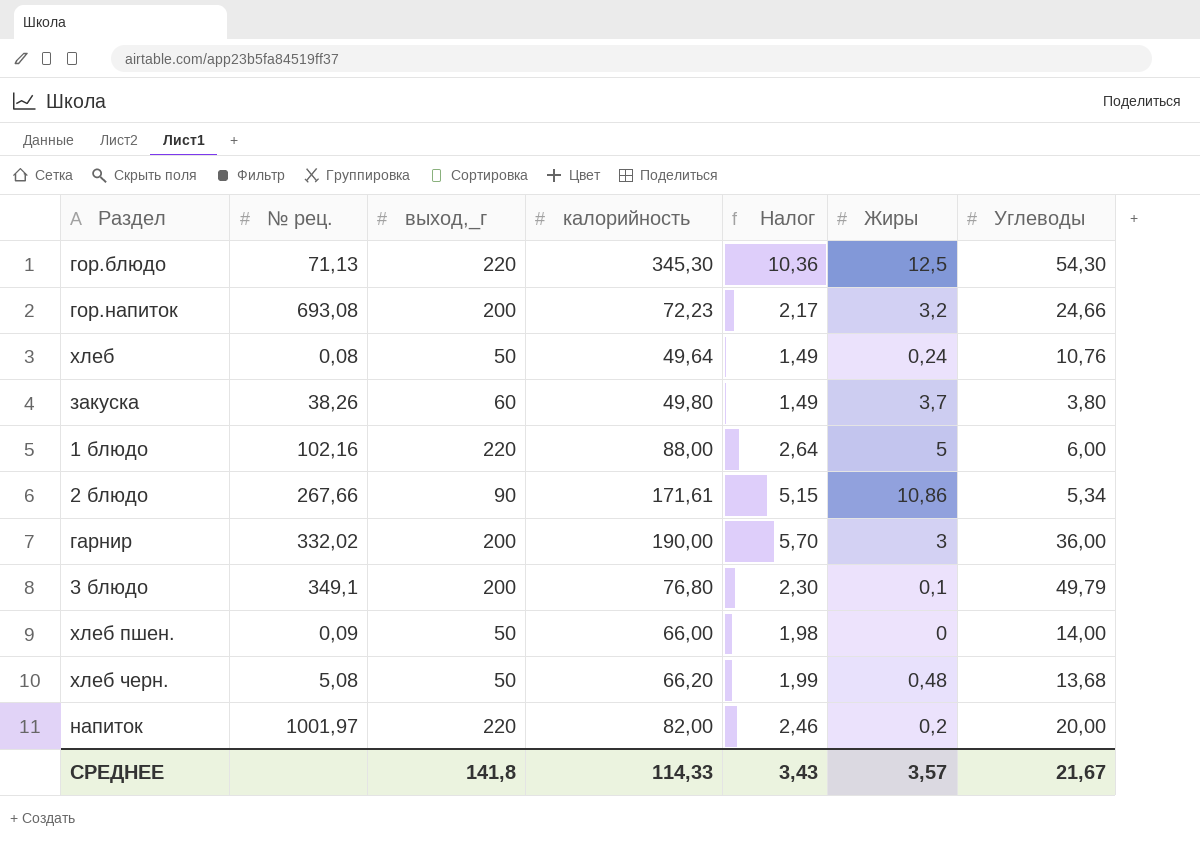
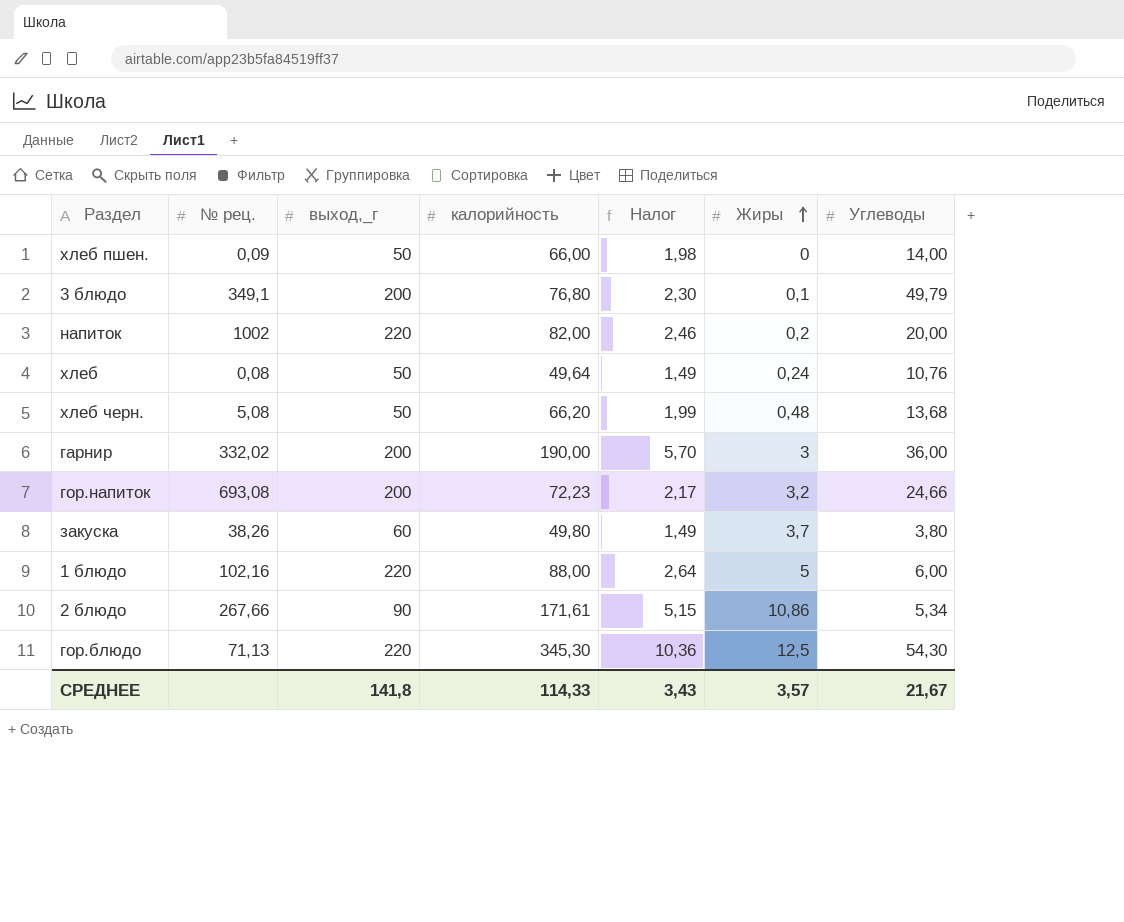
row order: none -> Жиры ascending
напиток | № рец.: 1001,97 -> 1002

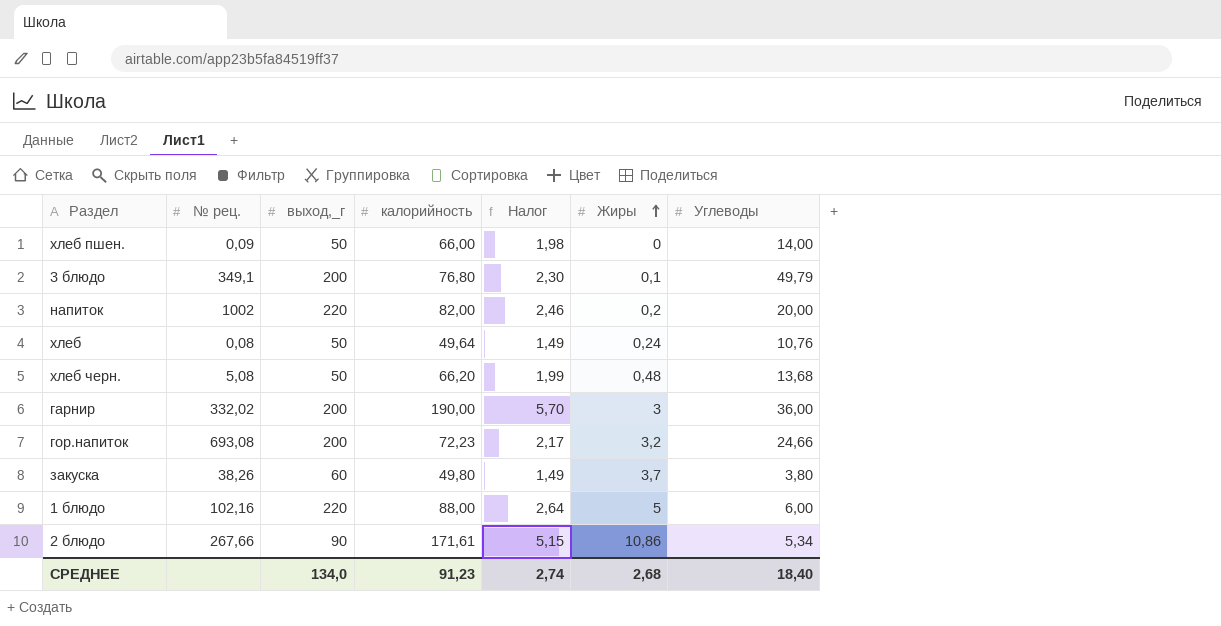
row гор.блюдо: 71,13 | 220 | 345,30 | 10,36 | 12,5 | 54,30 -> none
СРЕДНЕЕ | выход,_г: 141,8 -> 134,0
СРЕДНЕЕ | калорийность: 114,33 -> 91,23
СРЕДНЕЕ | Налог: 3,43 -> 2,74
СРЕДНЕЕ | Жиры: 3,57 -> 2,68
СРЕДНЕЕ | Углеводы: 21,67 -> 18,40

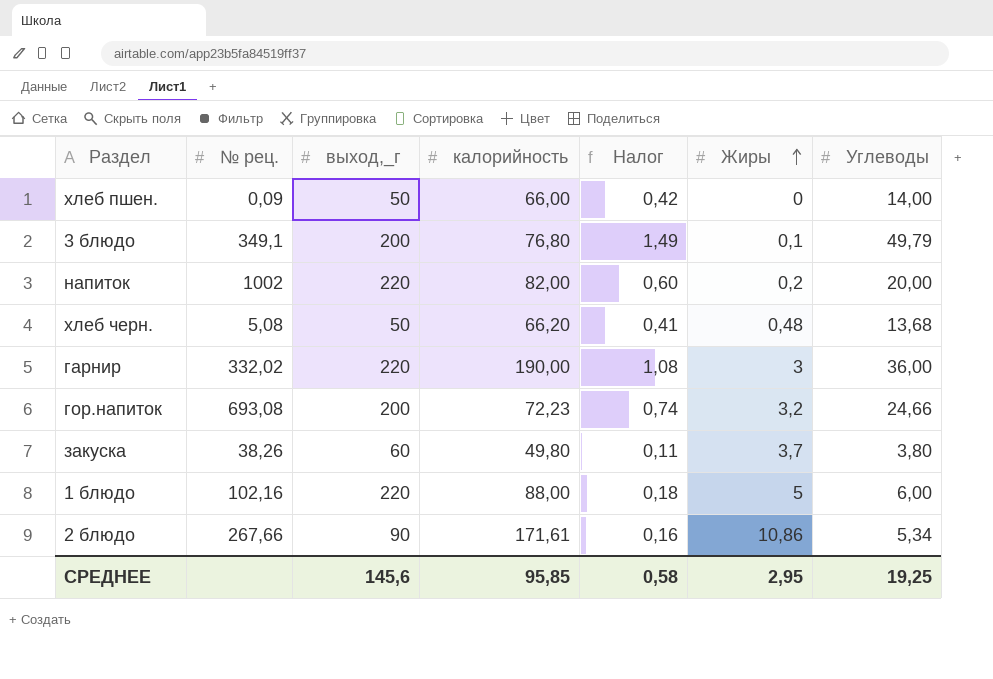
column Налог | formula: [калорийность] * 0,03 -> [Углеводы] * 0,03
row хлеб: 0,08 | 50 | 49,64 | 1,49 | 0,24 | 10,76 -> none
гарнир | выход,_г: 200 -> 220
СРЕДНЕЕ | выход,_г: 134,0 -> 145,6
СРЕДНЕЕ | калорийность: 91,23 -> 95,85
СРЕДНЕЕ | Налог: 2,74 -> 0,58
СРЕДНЕЕ | Жиры: 2,68 -> 2,95
СРЕДНЕЕ | Углеводы: 18,40 -> 19,25

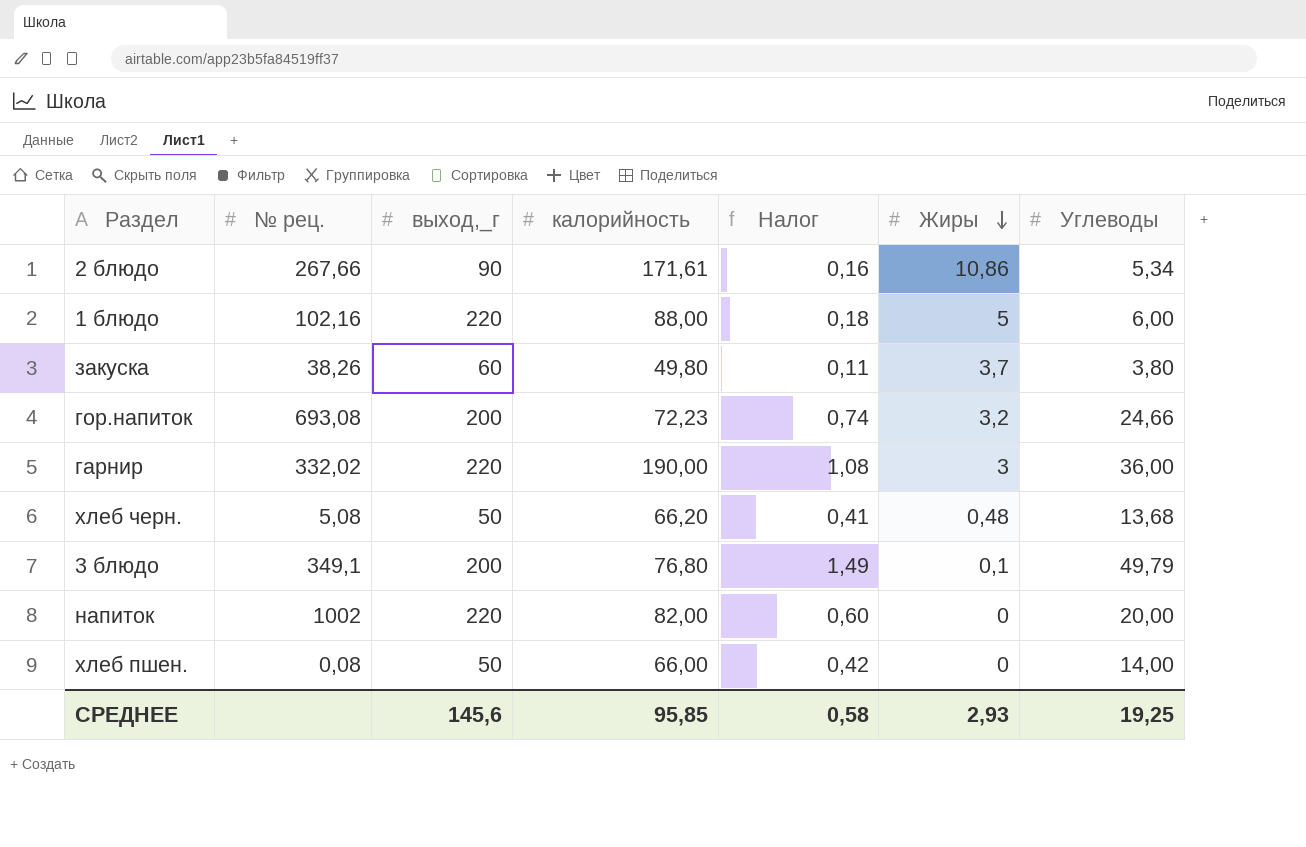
row order: Жиры ascending -> Жиры descending
напиток | Жиры: 0,2 -> 0
хлеб пшен. | № рец.: 0,09 -> 0,08
СРЕДНЕЕ | Жиры: 2,95 -> 2,93

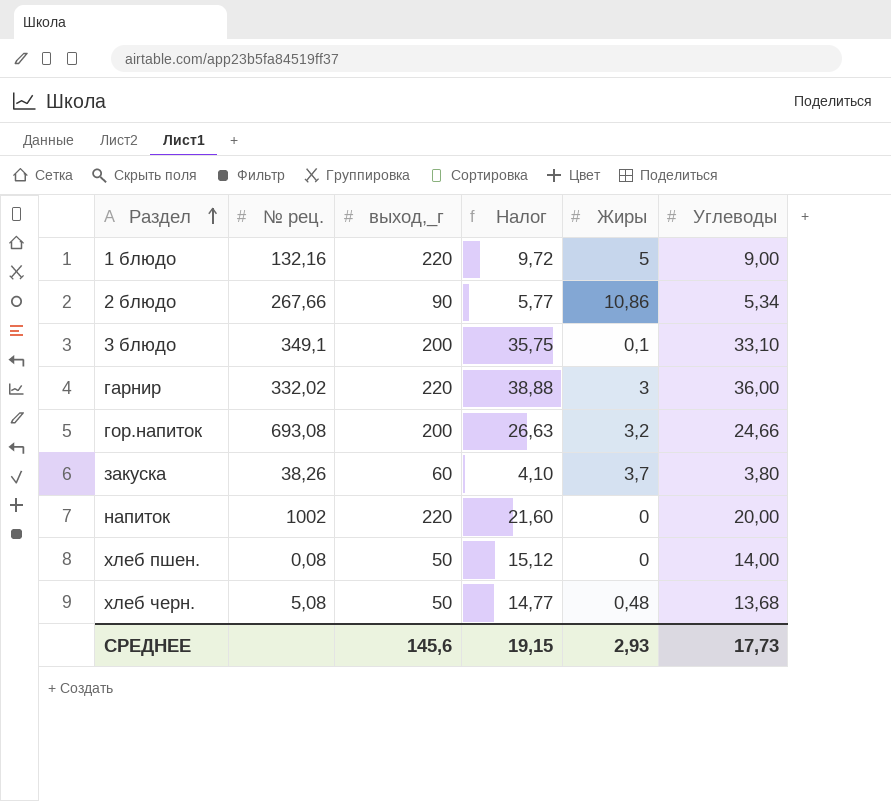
row order: Жиры descending -> Раздел ascending
column калорийность | position: 4 -> none
column Налог | formula: [Углеводы] * 0,03 -> [Углеводы] * 1,08
1 блюдо | № рец.: 102,16 -> 132,16
1 блюдо | Углеводы: 6,00 -> 9,00
3 блюдо | Углеводы: 49,79 -> 33,10
СРЕДНЕЕ | Налог: 0,58 -> 19,15
СРЕДНЕЕ | Углеводы: 19,25 -> 17,73

